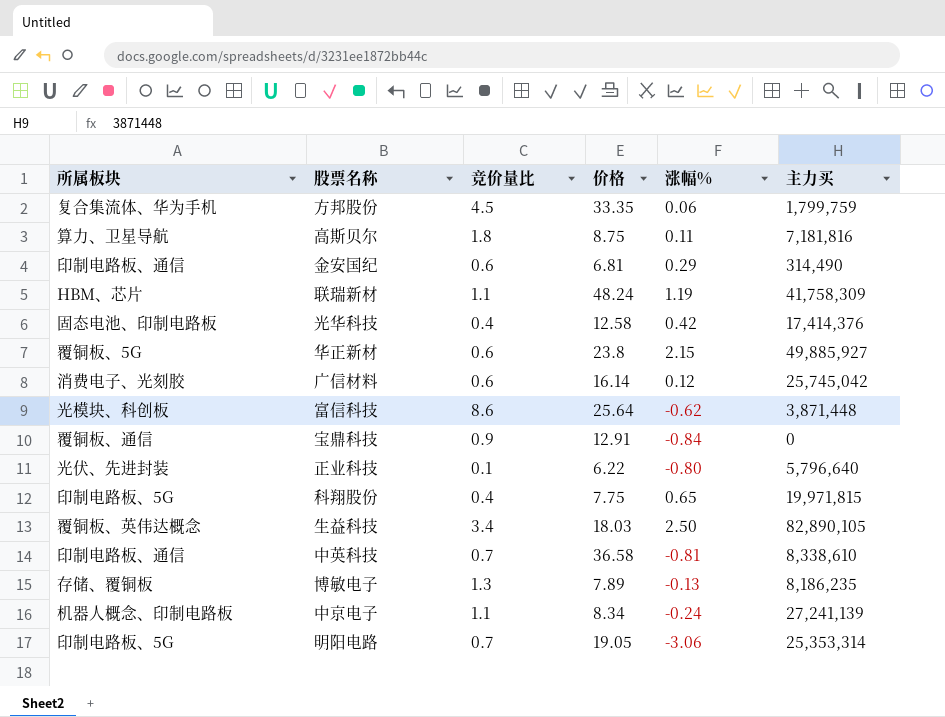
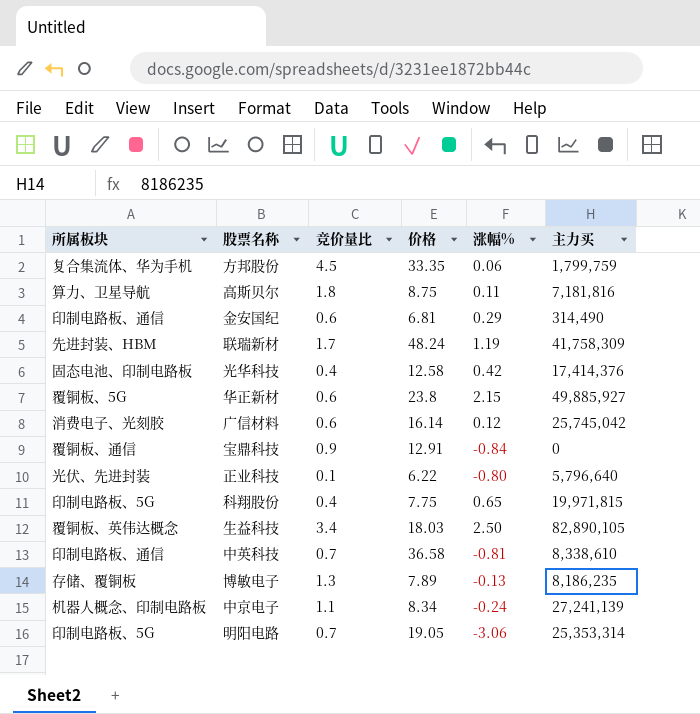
row 富信科技: 光模块、科创板 | 8.6 | 25.64 | -0.62 | 3,871,448 -> none
联瑞新材 | 所属板块: HBM、芯片 -> 先进封装、HBM
联瑞新材 | 竞价量比: 1.1 -> 1.7

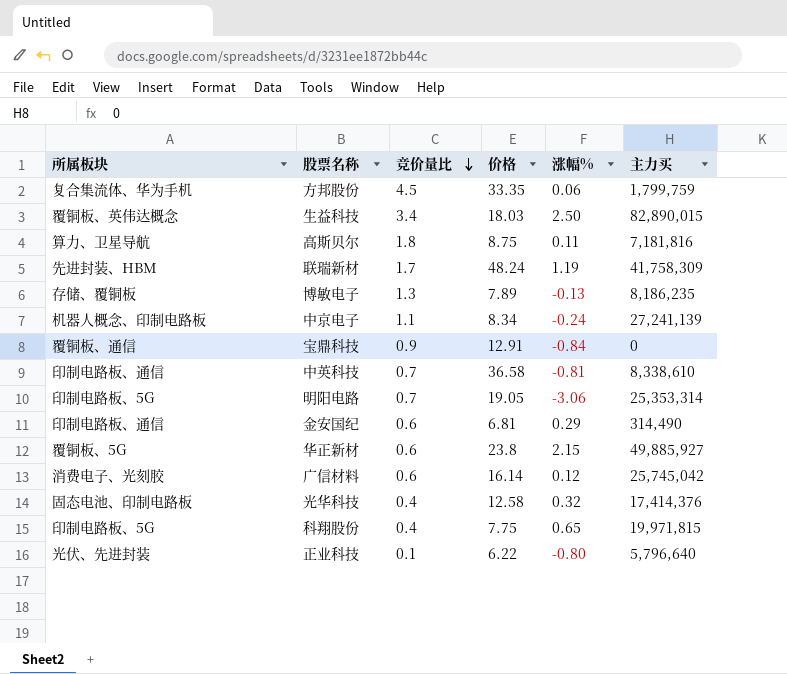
row order: none -> 竞价量比 descending
生益科技 | 主力买: 82,890,105 -> 82,890,015
光华科技 | 涨幅%: 0.42 -> 0.32

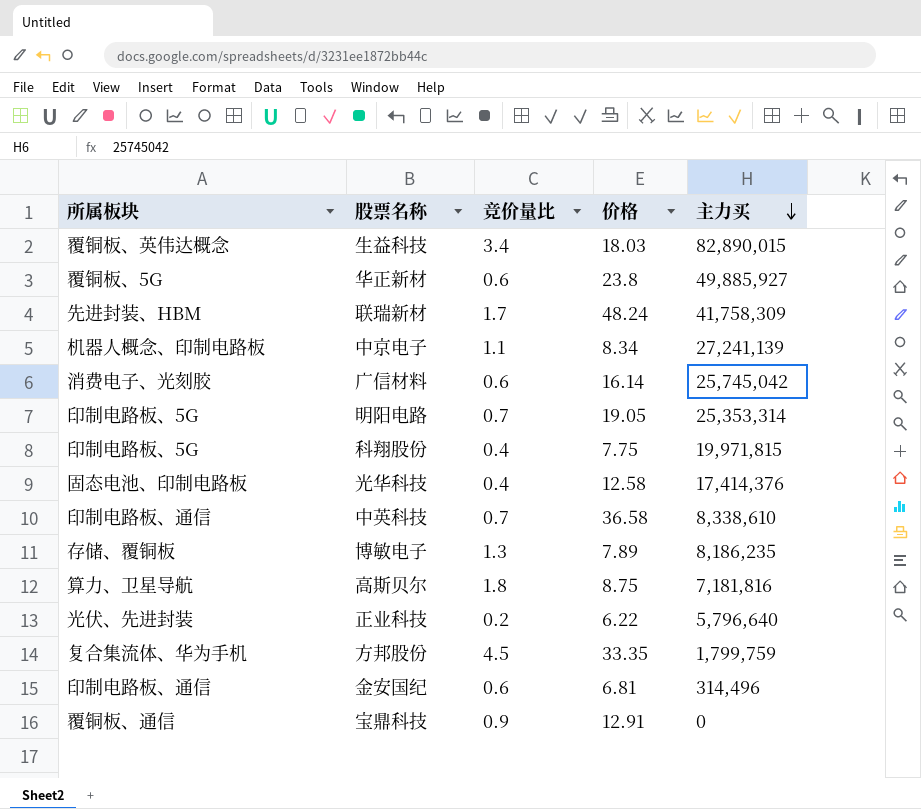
row order: 竞价量比 descending -> 主力买 descending
column 涨幅% | position: 5 -> none
正业科技 | 竞价量比: 0.1 -> 0.2
金安国纪 | 主力买: 314,490 -> 314,496

